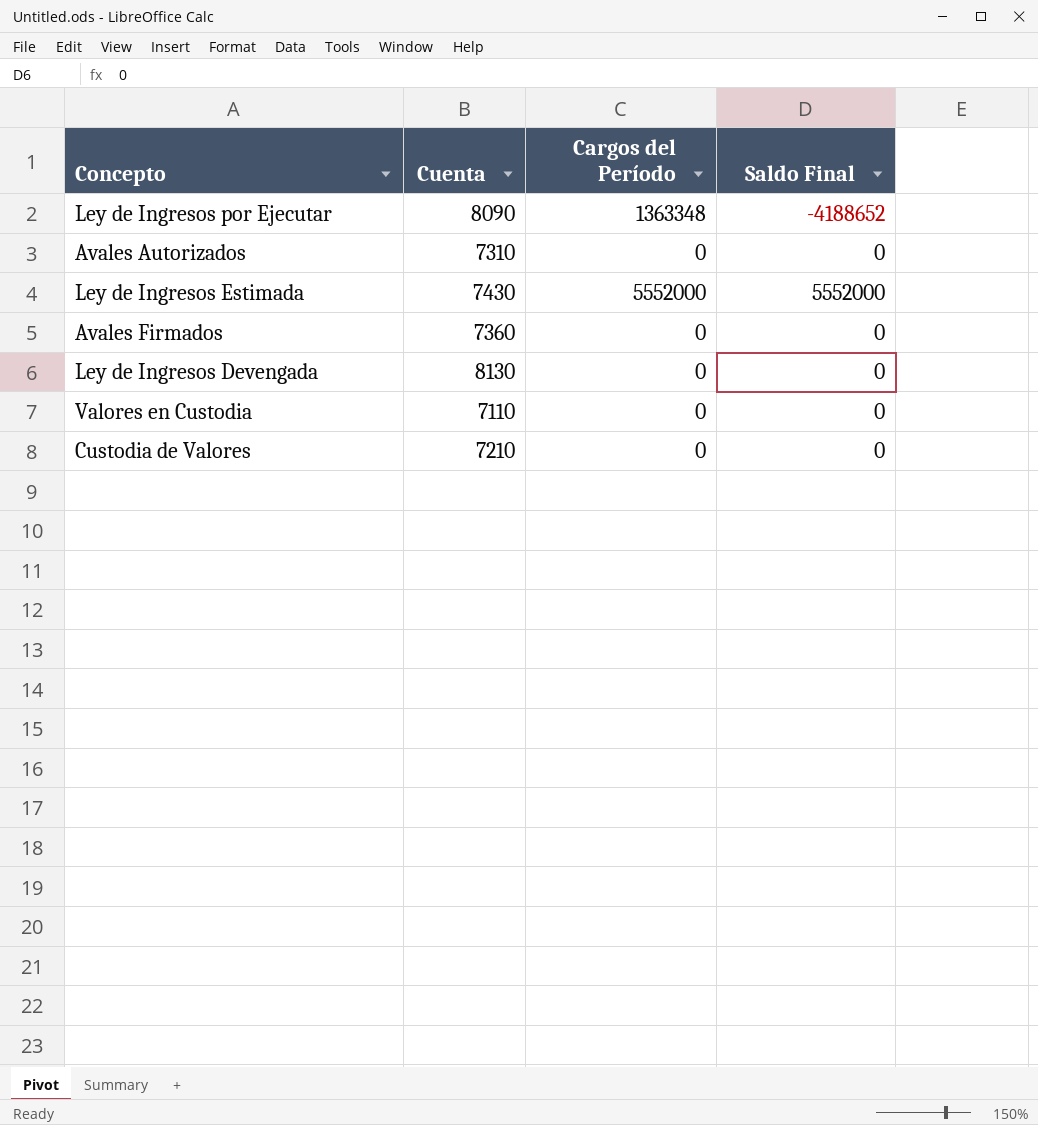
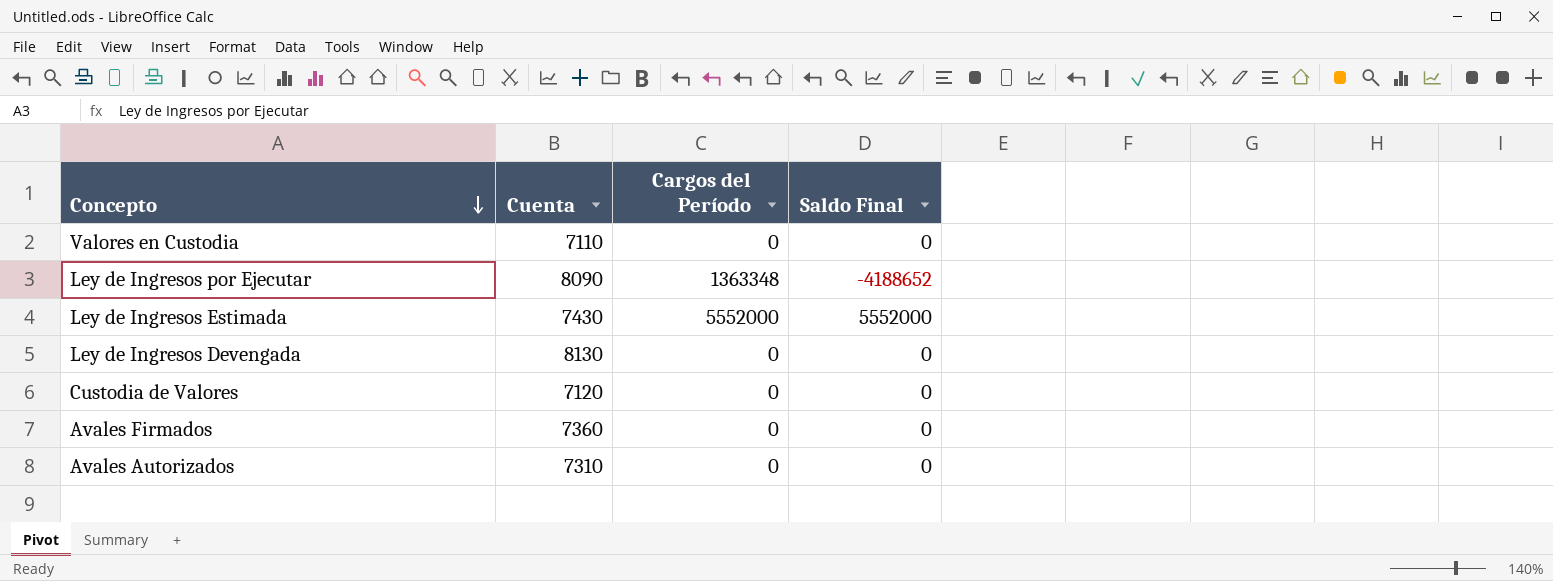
row order: none -> Concepto descending
Custodia de Valores | Cuenta: 7210 -> 7120

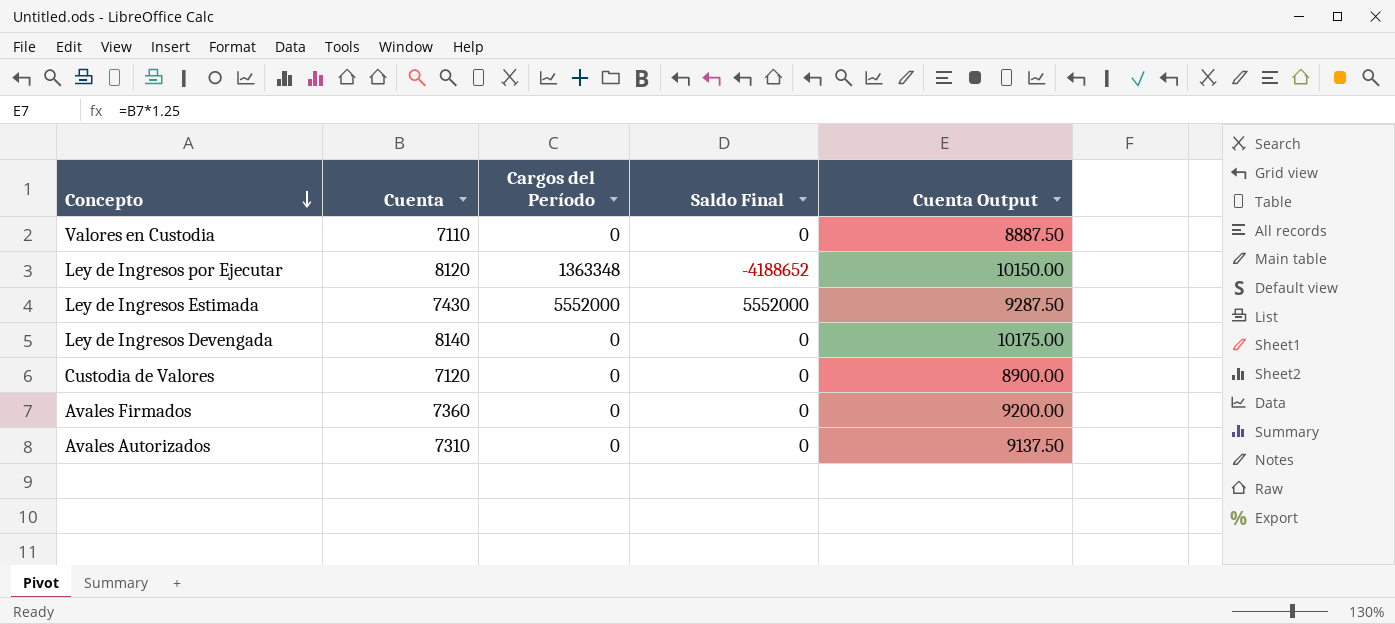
column Cuenta Output | formula: none -> [Cuenta] * 1.25
Ley de Ingresos por Ejecutar | Cuenta: 8090 -> 8120
Ley de Ingresos Devengada | Cuenta: 8130 -> 8140

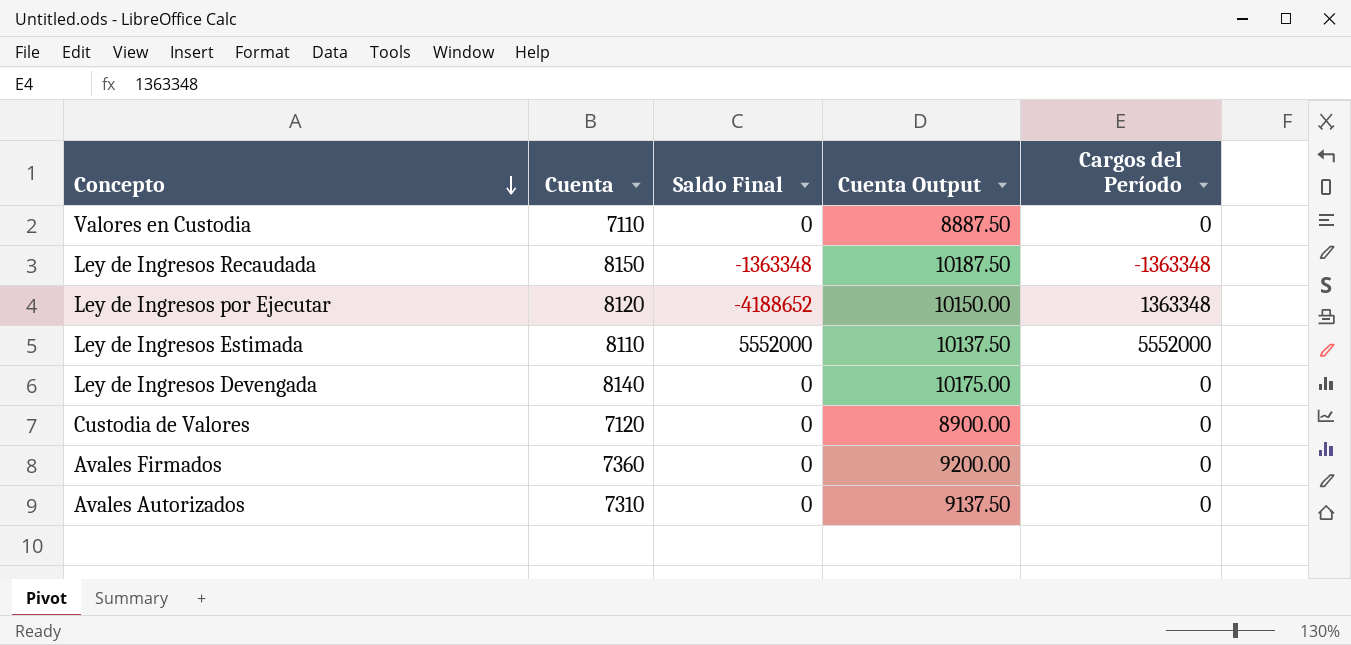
column Cargos del Período | position: 3 -> 5
row Ley de Ingresos Recaudada: none -> 8150 | -1363348 | 10187.50 | -1363348
Ley de Ingresos Estimada | Cuenta: 7430 -> 8110
Ley de Ingresos Estimada | Cuenta Output: 9287.50 -> 10137.50

